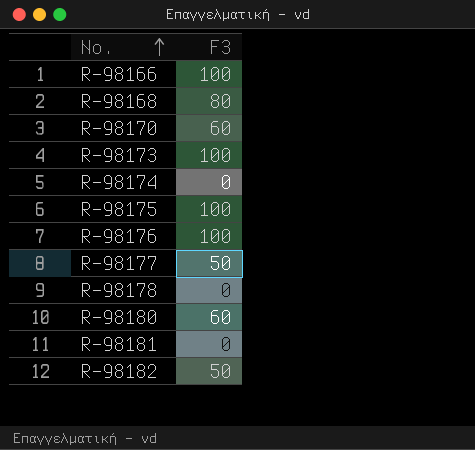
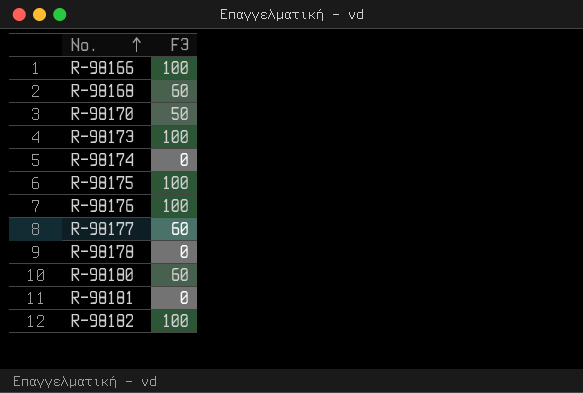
R-98168 | F3: 80 -> 60
R-98170 | F3: 60 -> 50
R-98177 | F3: 50 -> 60
R-98182 | F3: 50 -> 100

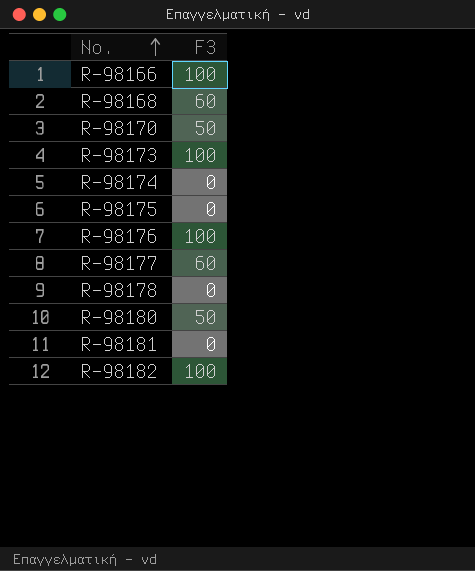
R-98175 | F3: 100 -> 0
R-98180 | F3: 60 -> 50

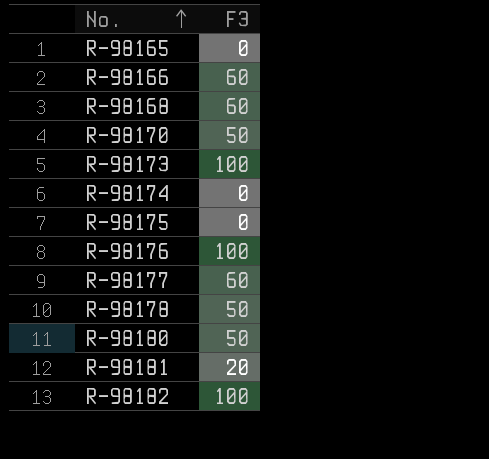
row R-98165: none -> 0
R-98166 | F3: 100 -> 60
R-98178 | F3: 0 -> 50
R-98181 | F3: 0 -> 20

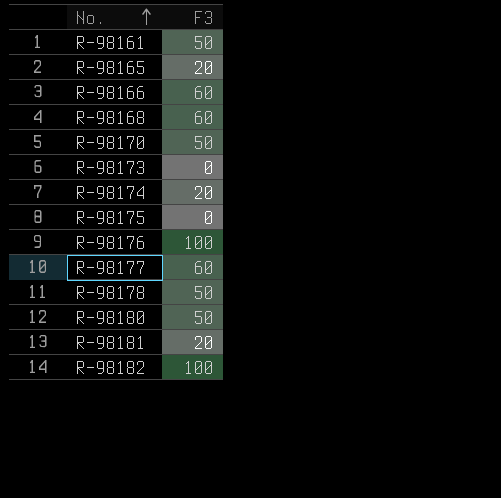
row R-98161: none -> 50
R-98165 | F3: 0 -> 20
R-98173 | F3: 100 -> 0
R-98174 | F3: 0 -> 20

